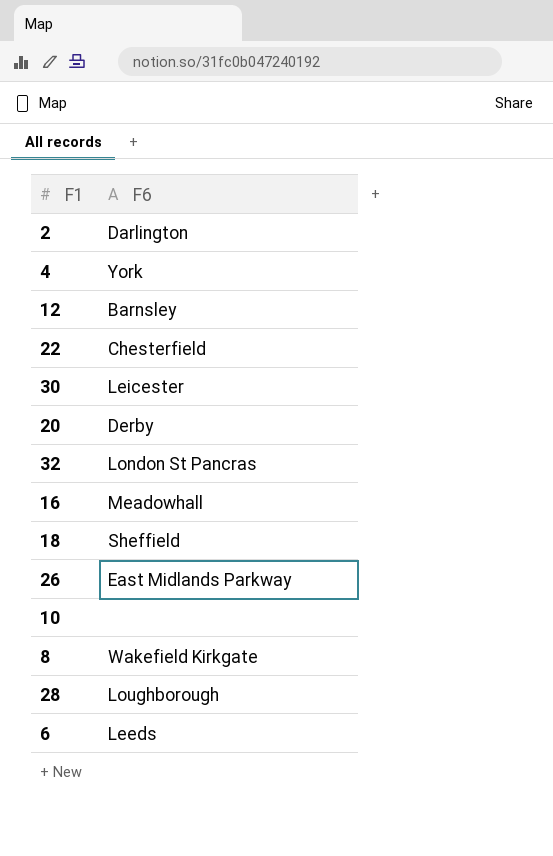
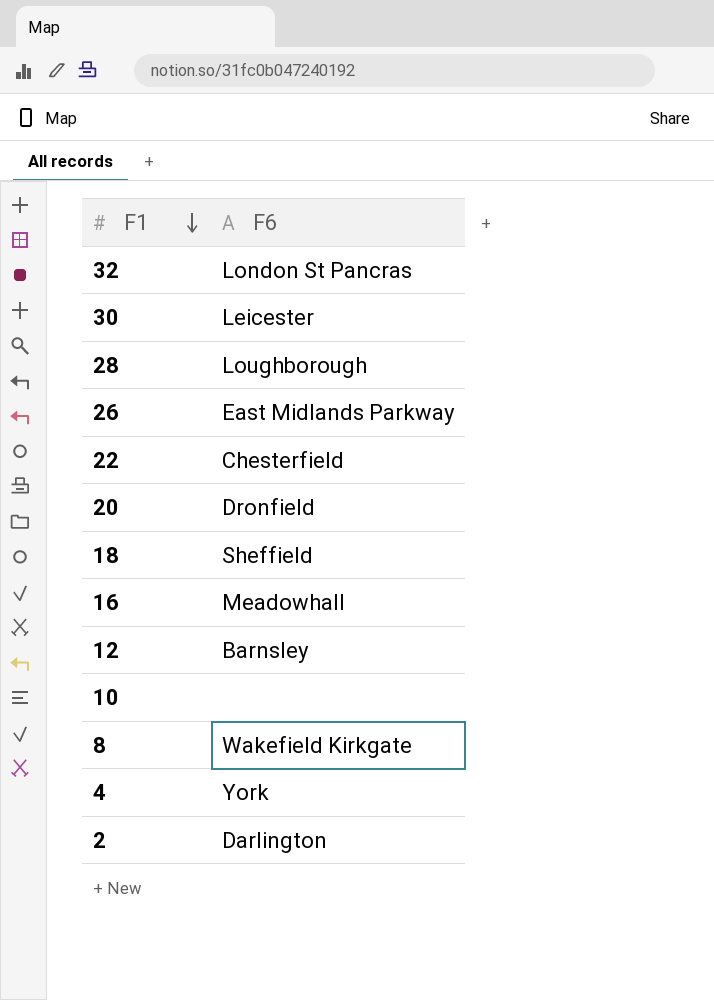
row order: none -> F1 descending
row 6: Leeds -> none
20 | F6: Derby -> Dronfield

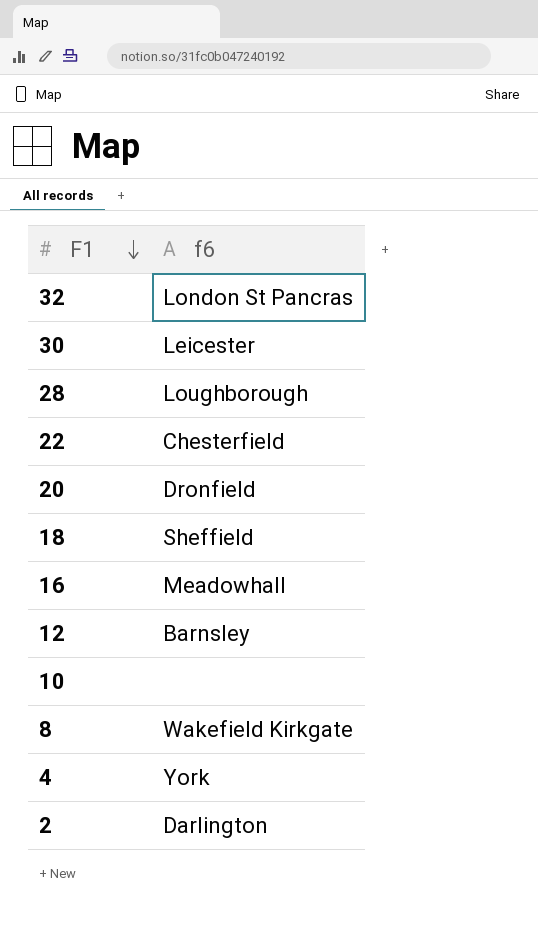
column name: F6 -> f6
row 26: East Midlands Parkway -> none

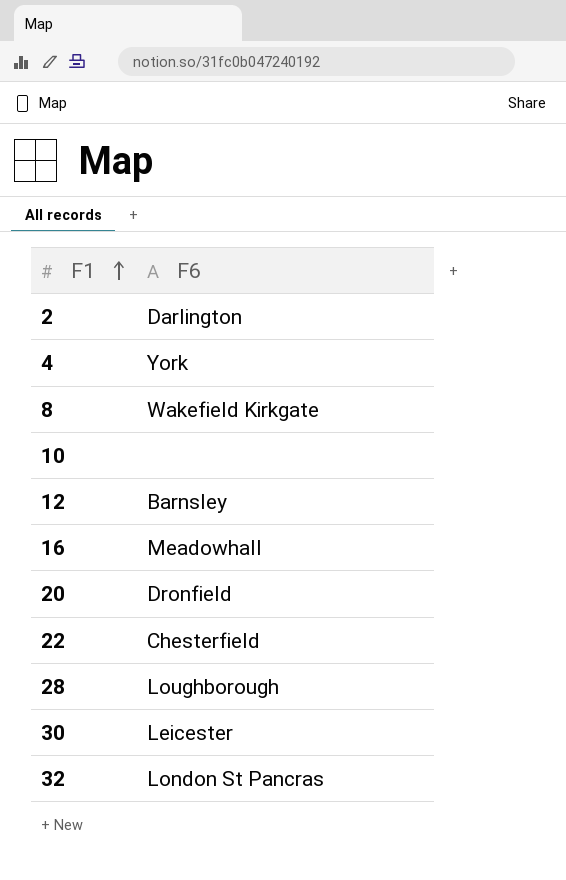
row order: F1 descending -> F1 ascending
column name: f6 -> F6
row 18: Sheffield -> none

